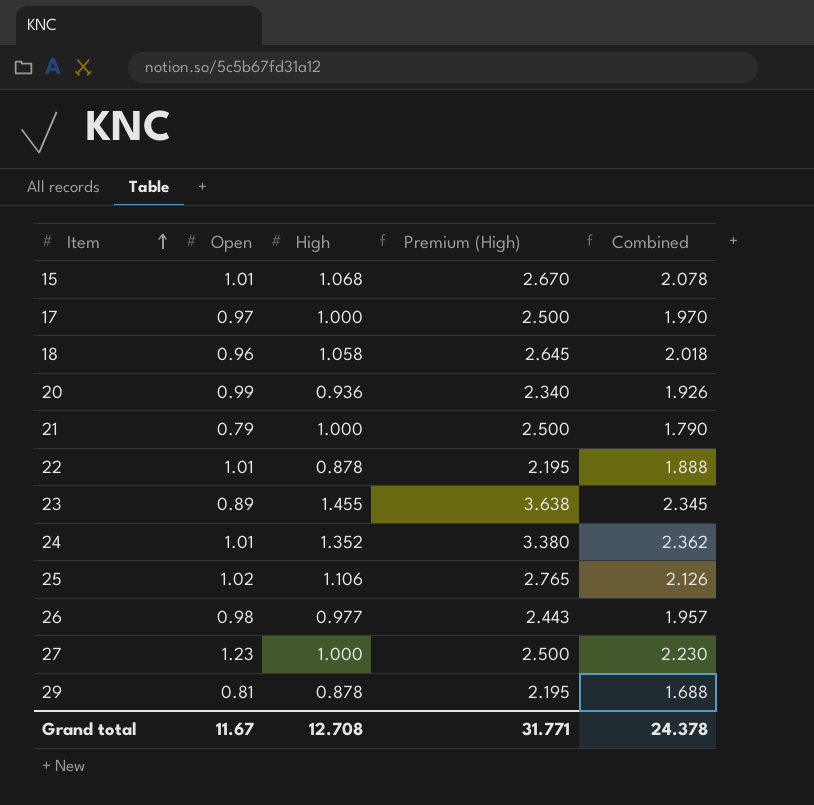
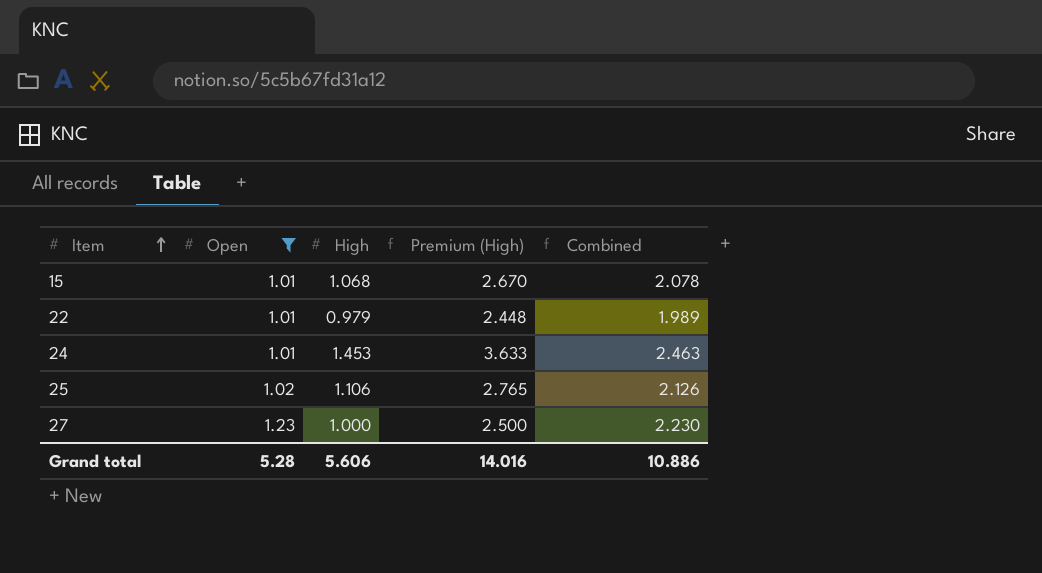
filter: none -> Open >= 1.01
22 | High: 0.878 -> 0.979
22 | Premium (High): 2.195 -> 2.448
22 | Combined: 1.888 -> 1.989
24 | High: 1.352 -> 1.453
24 | Premium (High): 3.380 -> 3.633
24 | Combined: 2.362 -> 2.463
Grand total | Open: 11.67 -> 5.28
Grand total | High: 12.708 -> 5.606
Grand total | Premium (High): 31.771 -> 14.016
Grand total | Combined: 24.378 -> 10.886

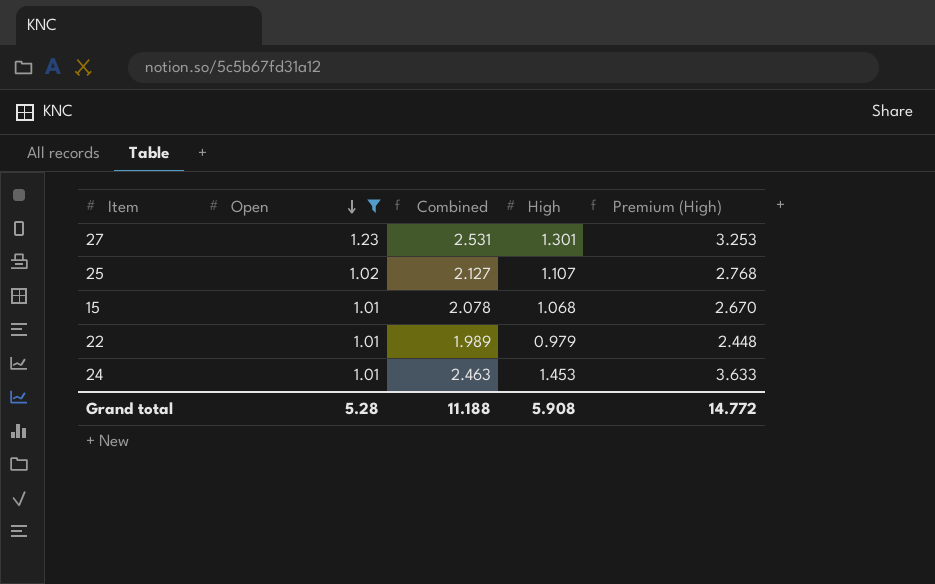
row order: Item ascending -> Open descending
column Combined | position: 5 -> 3
27 | Combined: 2.230 -> 2.531
27 | High: 1.000 -> 1.301
27 | Premium (High): 2.500 -> 3.253
25 | Combined: 2.126 -> 2.127
25 | High: 1.106 -> 1.107
25 | Premium (High): 2.765 -> 2.768
Grand total | Combined: 10.886 -> 11.188
Grand total | High: 5.606 -> 5.908
Grand total | Premium (High): 14.016 -> 14.772

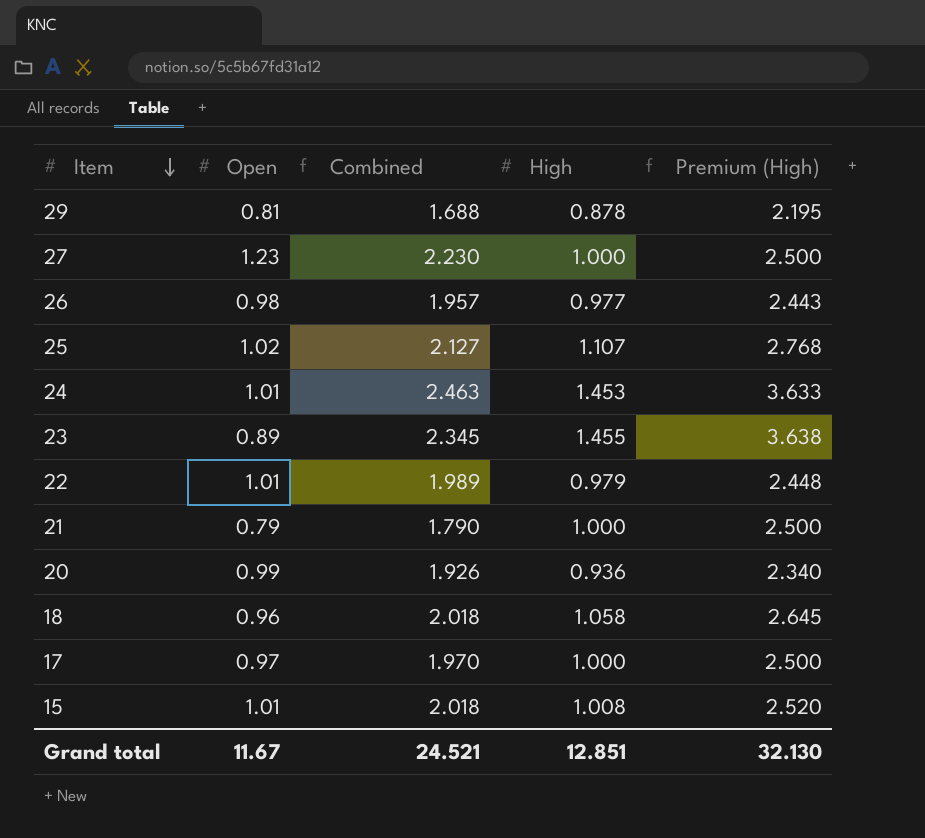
filter: Open >= 1.01 -> none
row order: Open descending -> Item descending
27 | Combined: 2.531 -> 2.230
27 | High: 1.301 -> 1.000
27 | Premium (High): 3.253 -> 2.500
15 | Combined: 2.078 -> 2.018
15 | High: 1.068 -> 1.008
15 | Premium (High): 2.670 -> 2.520
Grand total | Open: 5.28 -> 11.67
Grand total | Combined: 11.188 -> 24.521
Grand total | High: 5.908 -> 12.851
Grand total | Premium (High): 14.772 -> 32.130

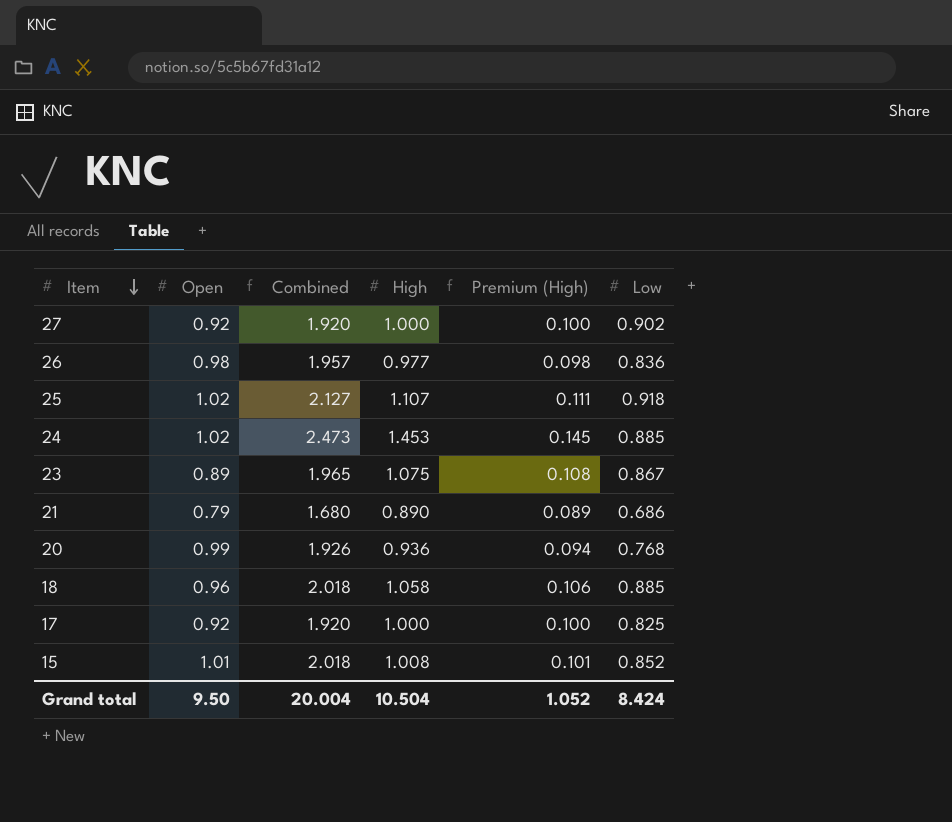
column Premium (High) | formula: [High] * 2.5 -> [High] * 0.1
column Low | position: none -> 6
row 29: 0.81 | 1.688 | 0.878 | 2.195 -> none
row 22: 1.01 | 1.989 | 0.979 | 2.448 -> none
27 | Open: 1.23 -> 0.92
27 | Combined: 2.230 -> 1.920
24 | Open: 1.01 -> 1.02
24 | Combined: 2.463 -> 2.473
23 | Combined: 2.345 -> 1.965
23 | High: 1.455 -> 1.075
21 | Combined: 1.790 -> 1.680
21 | High: 1.000 -> 0.890
17 | Open: 0.97 -> 0.92
17 | Combined: 1.970 -> 1.920
Grand total | Open: 11.67 -> 9.50
Grand total | Combined: 24.521 -> 20.004
Grand total | High: 12.851 -> 10.504
Grand total | Premium (High): 32.130 -> 1.052

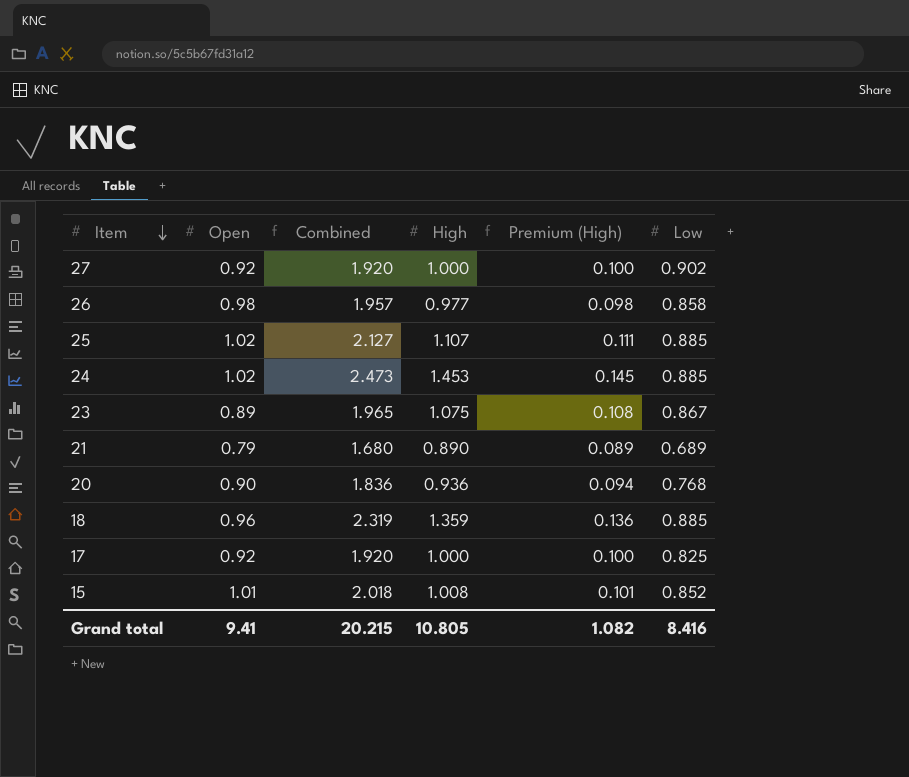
26 | Low: 0.836 -> 0.858
25 | Low: 0.918 -> 0.885
21 | Low: 0.686 -> 0.689
20 | Open: 0.99 -> 0.90
20 | Combined: 1.926 -> 1.836
18 | Combined: 2.018 -> 2.319
18 | High: 1.058 -> 1.359
18 | Premium (High): 0.106 -> 0.136
Grand total | Open: 9.50 -> 9.41
Grand total | Combined: 20.004 -> 20.215
Grand total | High: 10.504 -> 10.805
Grand total | Premium (High): 1.052 -> 1.082
Grand total | Low: 8.424 -> 8.416

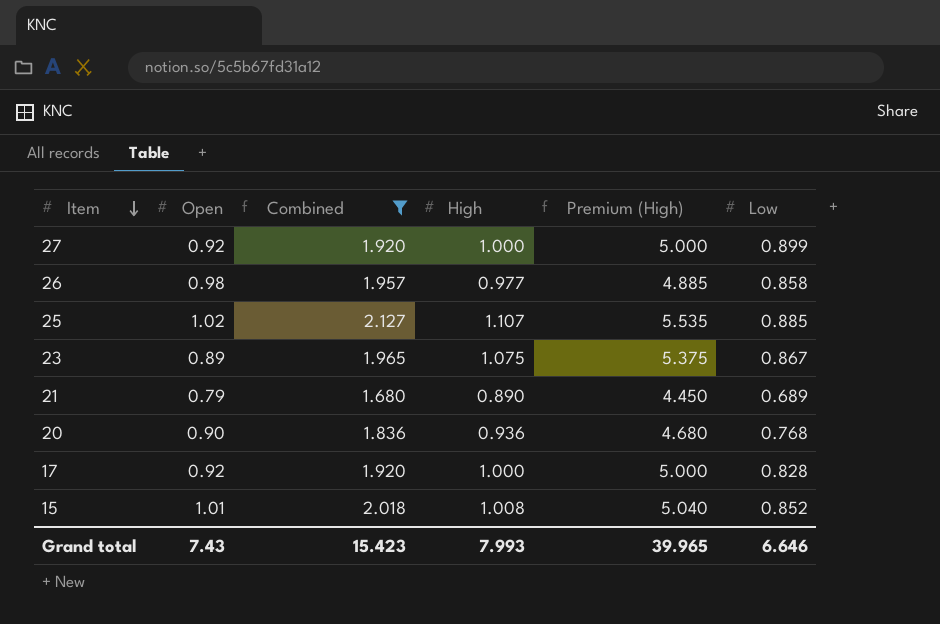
filter: none -> Combined <= 2.127
column Premium (High) | formula: [High] * 0.1 -> [High] * 5
27 | Low: 0.902 -> 0.899
17 | Low: 0.825 -> 0.828
Grand total | Open: 9.41 -> 7.43
Grand total | Combined: 20.215 -> 15.423
Grand total | High: 10.805 -> 7.993
Grand total | Premium (High): 1.082 -> 39.965
Grand total | Low: 8.416 -> 6.646

